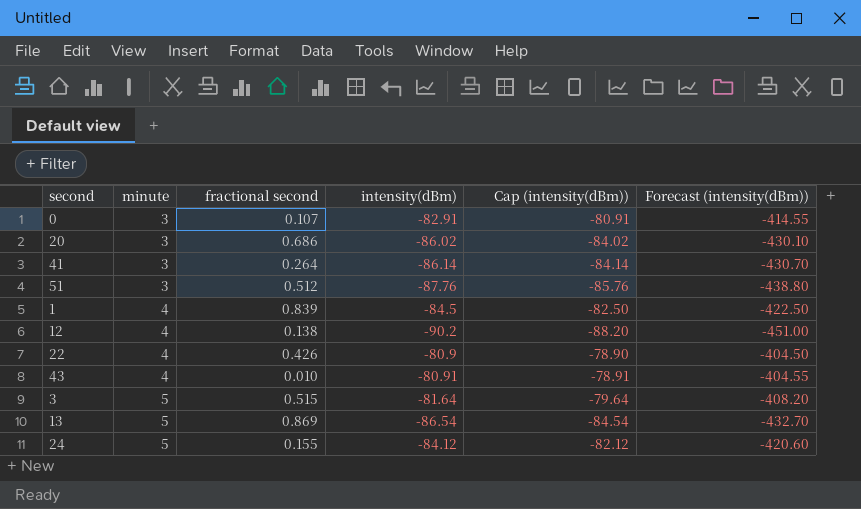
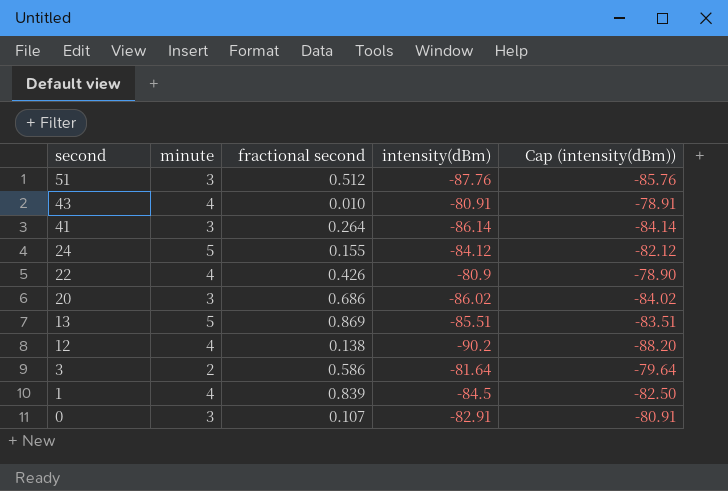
row order: minute ascending -> second descending
column Forecast (intensity(dBm)) | formula: [intensity(dBm)] * 5 -> none
13 | intensity(dBm): -86.54 -> -85.51
13 | Cap (intensity(dBm)): -84.54 -> -83.51
3 | minute: 5 -> 2
3 | fractional second: 0.515 -> 0.586

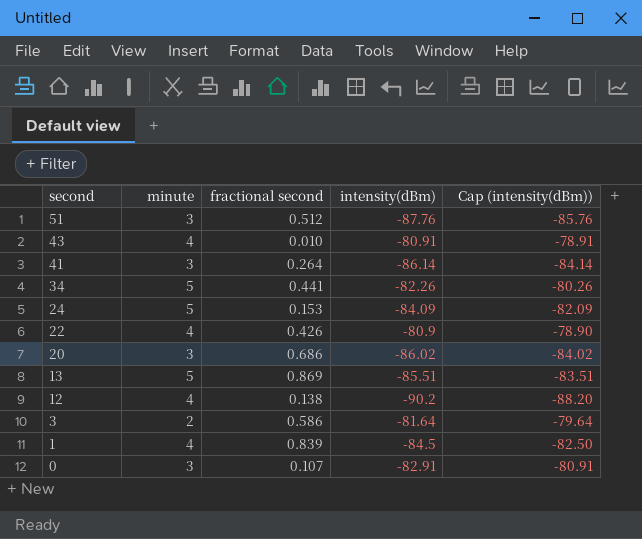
row 34: none -> 5 | 0.441 | -82.26 | -80.26
24 | fractional second: 0.155 -> 0.153
24 | intensity(dBm): -84.12 -> -84.09
24 | Cap (intensity(dBm)): -82.12 -> -82.09

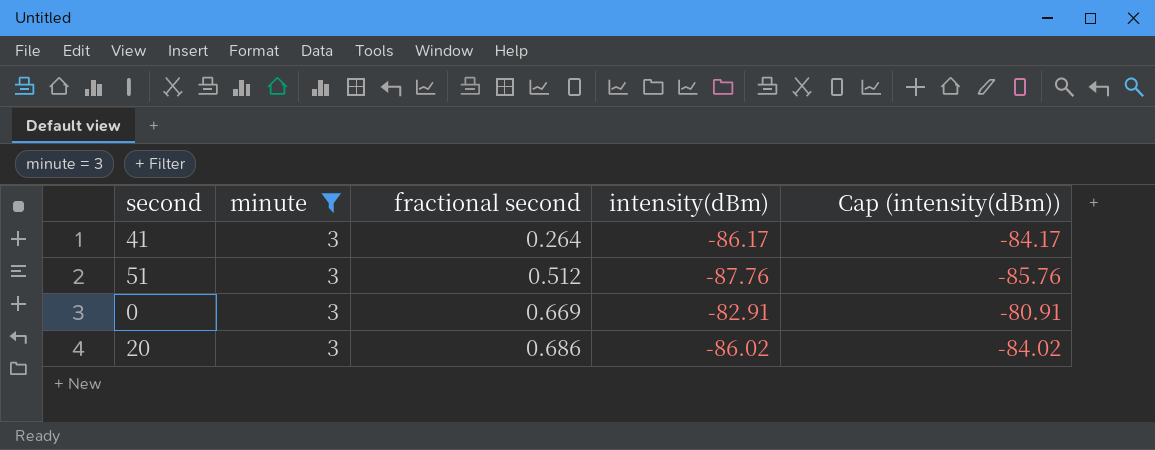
filter: none -> minute = 3
row order: second descending -> fractional second ascending
41 | intensity(dBm): -86.14 -> -86.17
41 | Cap (intensity(dBm)): -84.14 -> -84.17
0 | fractional second: 0.107 -> 0.669

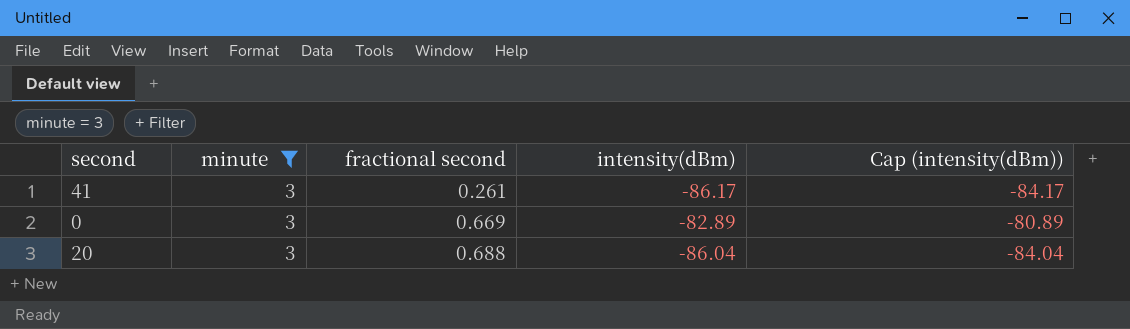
row 51: 3 | 0.512 | -87.76 | -85.76 -> none
41 | fractional second: 0.264 -> 0.261
0 | intensity(dBm): -82.91 -> -82.89
0 | Cap (intensity(dBm)): -80.91 -> -80.89
20 | fractional second: 0.686 -> 0.688
20 | intensity(dBm): -86.02 -> -86.04
20 | Cap (intensity(dBm)): -84.02 -> -84.04

